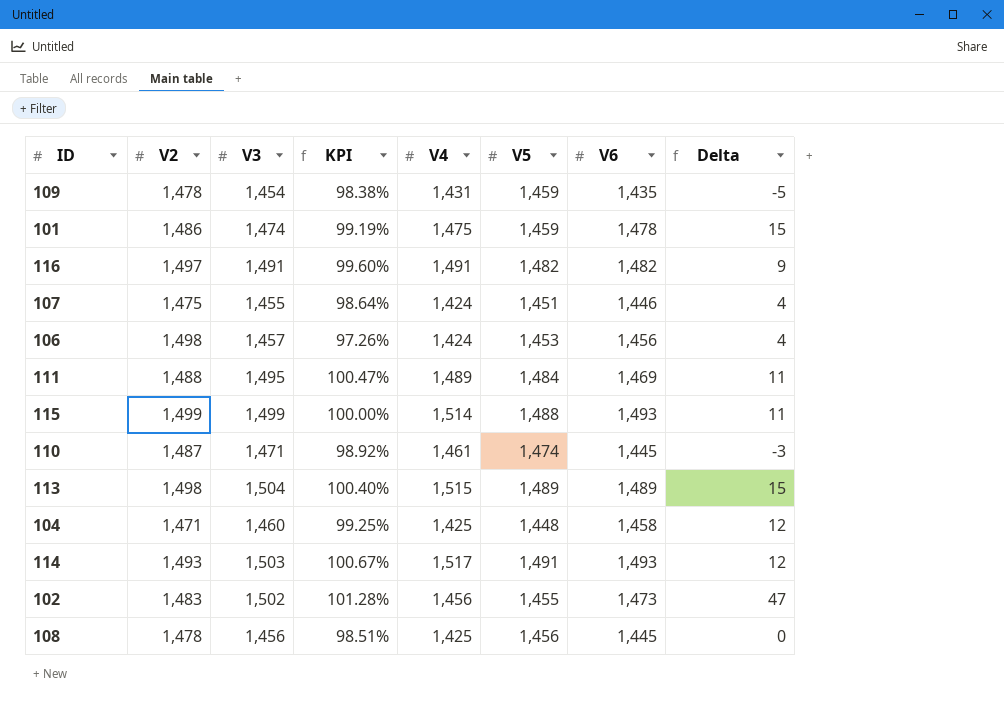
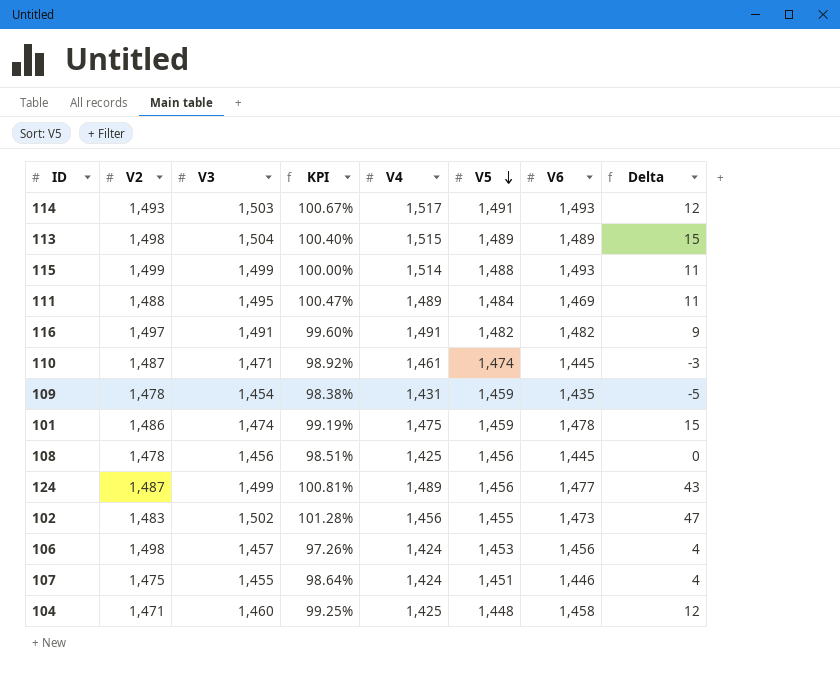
row order: none -> V5 descending
row 124: none -> 1,487 | 1,499 | 100.81% | 1,489 | 1,456 | 1,477 | 43

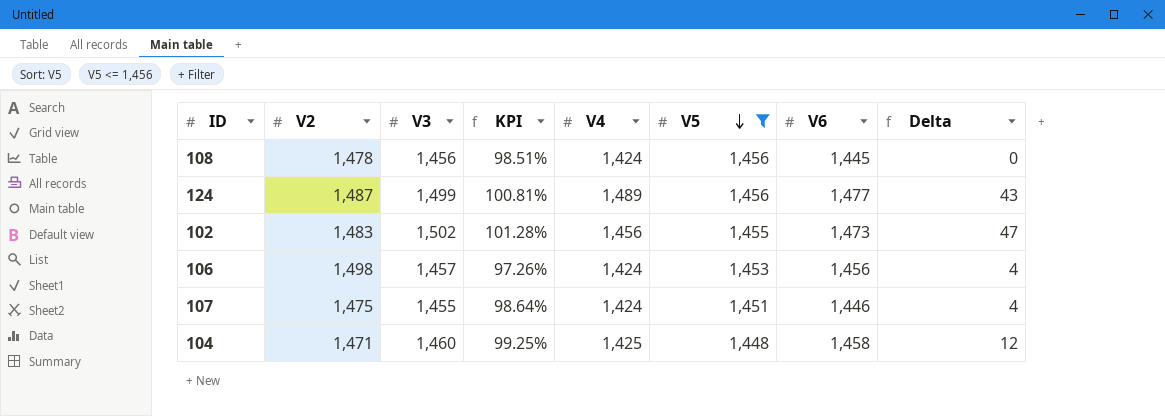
filter: none -> V5 <= 1,456
108 | V4: 1,425 -> 1,424

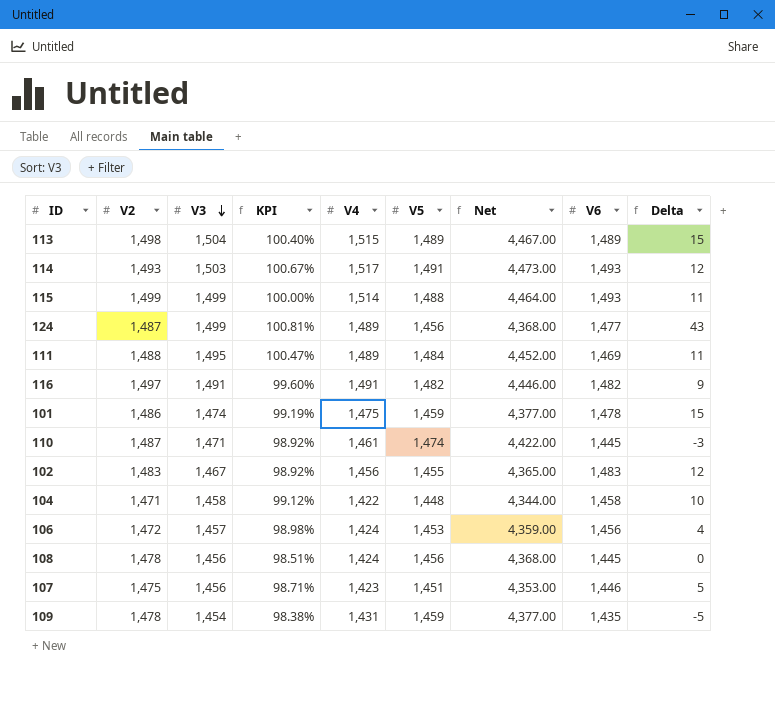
filter: V5 <= 1,456 -> none
row order: V5 descending -> V3 descending
column Net | formula: none -> [V5] * 3
102 | V3: 1,502 -> 1,467
102 | KPI: 101.28% -> 98.92%
102 | V6: 1,473 -> 1,483
102 | Delta: 47 -> 12
104 | V3: 1,460 -> 1,458
104 | KPI: 99.25% -> 99.12%
104 | V4: 1,425 -> 1,422
104 | Delta: 12 -> 10
106 | V2: 1,498 -> 1,472
106 | KPI: 97.26% -> 98.98%
107 | V3: 1,455 -> 1,456
107 | KPI: 98.64% -> 98.71%
107 | V4: 1,424 -> 1,423
107 | Delta: 4 -> 5

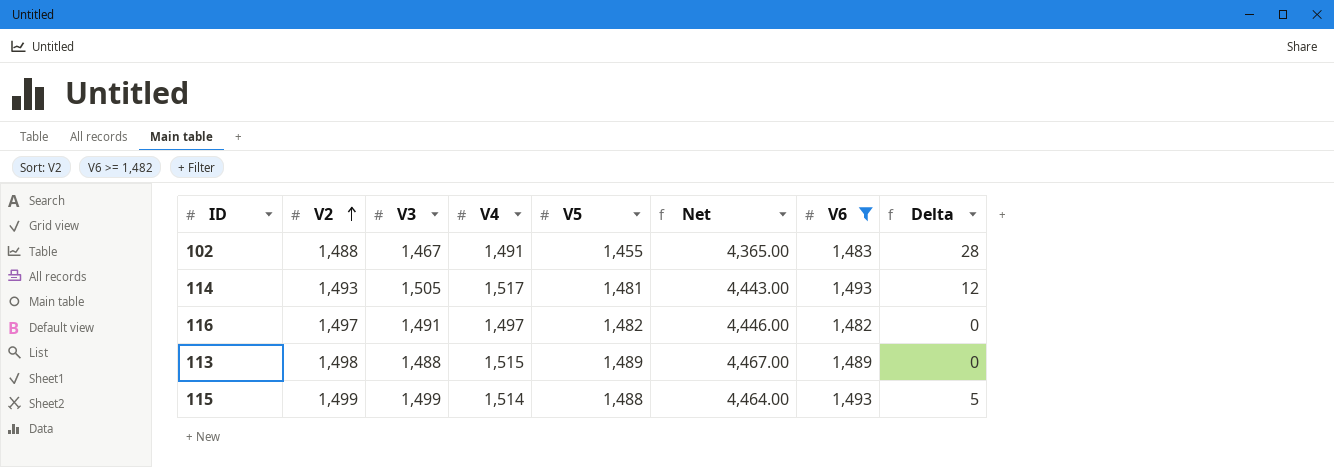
filter: none -> V6 >= 1,482
row order: V3 descending -> V2 ascending
column KPI | formula: [V3] / [V2] -> none
column Delta | formula: [V3] - [V5] -> [V6] - [V5]
102 | V2: 1,483 -> 1,488
102 | V4: 1,456 -> 1,491
114 | V3: 1,503 -> 1,505
114 | V5: 1,491 -> 1,481
114 | Net: 4,473.00 -> 4,443.00
116 | V4: 1,491 -> 1,497
113 | V3: 1,504 -> 1,488

